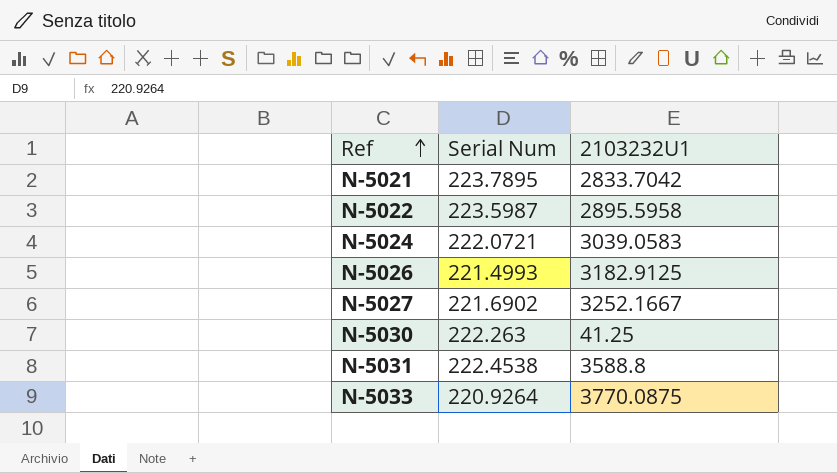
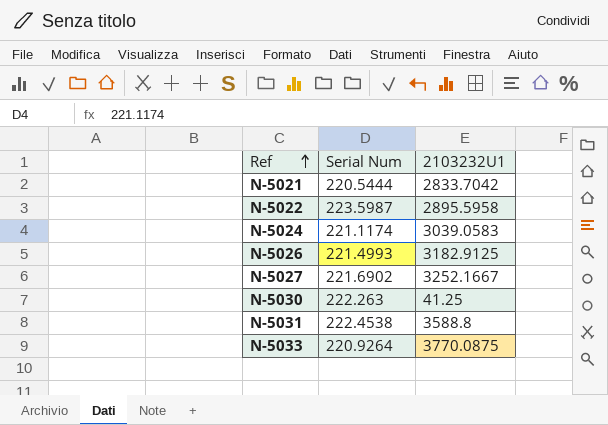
N-5021 | Serial Num: 223.7895 -> 220.5444
N-5024 | Serial Num: 222.0721 -> 221.1174

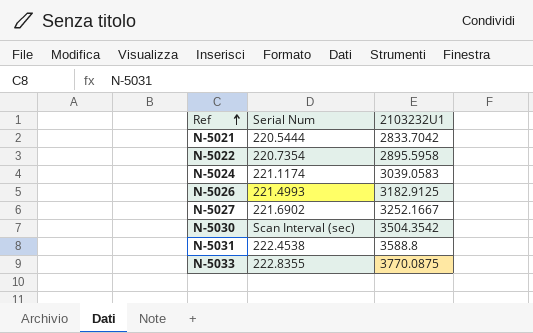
N-5022 | Serial Num: 223.5987 -> 220.7354
N-5030 | Serial Num: 222.263 -> Scan Interval (sec)
N-5030 | 2103232U1: 41.25 -> 3504.3542
N-5033 | Serial Num: 220.9264 -> 222.8355

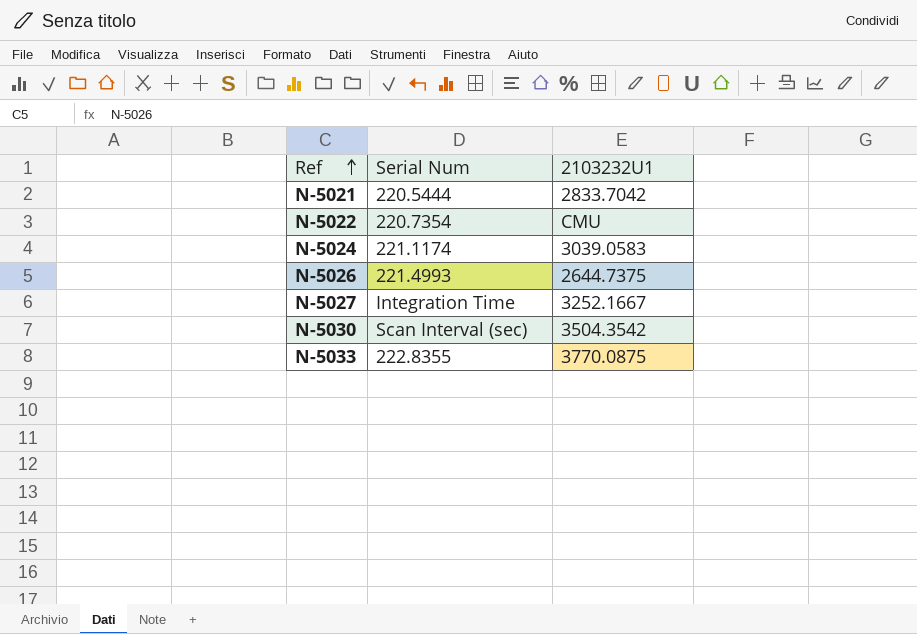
row N-5031: 222.4538 | 3588.8 -> none
N-5022 | 2103232U1: 2895.5958 -> CMU
N-5026 | 2103232U1: 3182.9125 -> 2644.7375
N-5027 | Serial Num: 221.6902 -> Integration Time

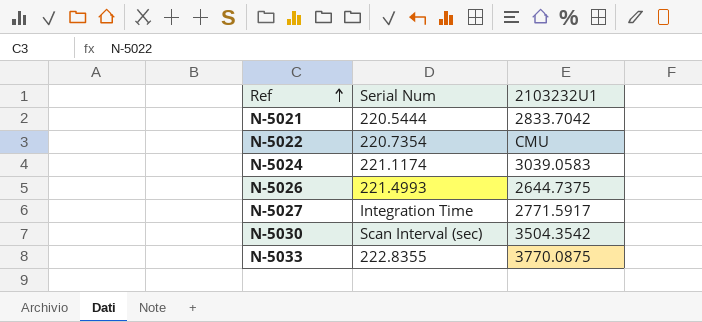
N-5027 | 2103232U1: 3252.1667 -> 2771.5917

